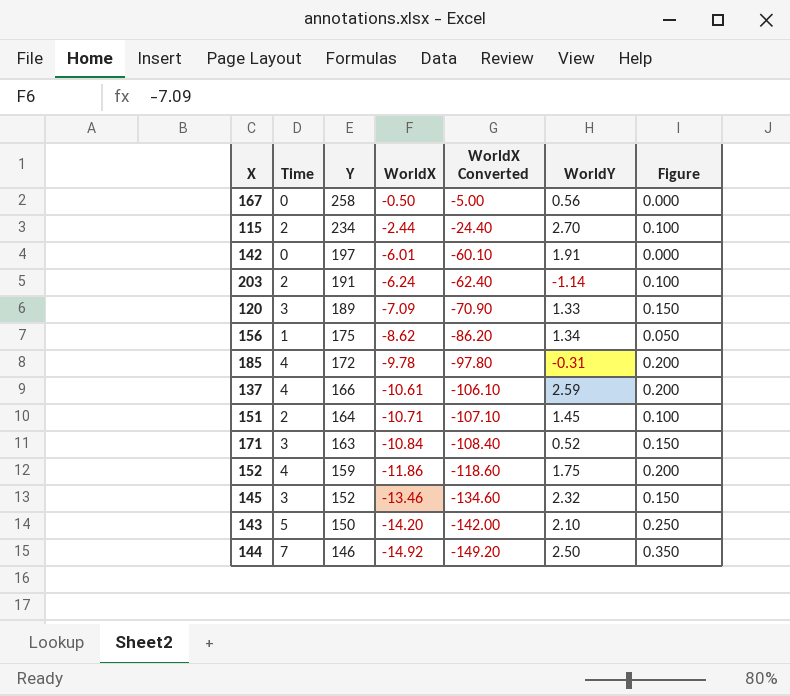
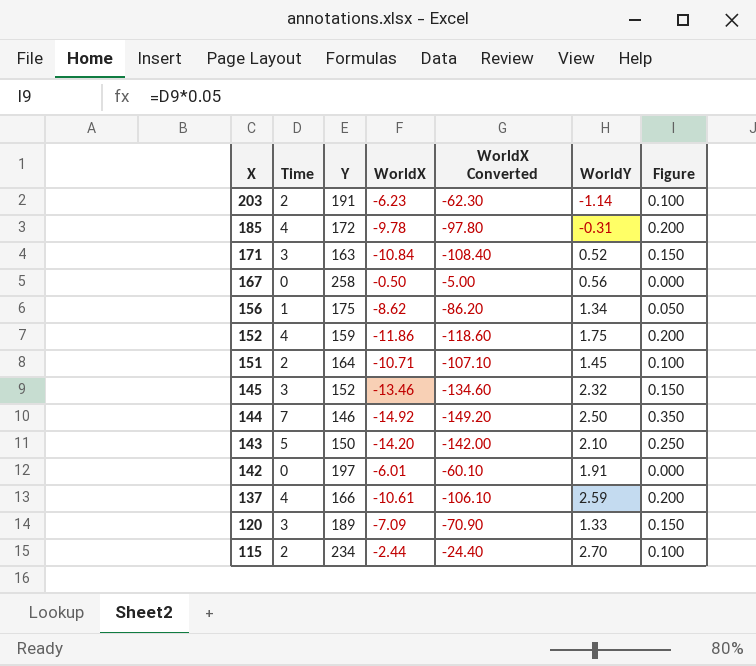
row order: Y descending -> X descending
203 | WorldX: -6.24 -> -6.23
203 | WorldX Converted: -62.40 -> -62.30

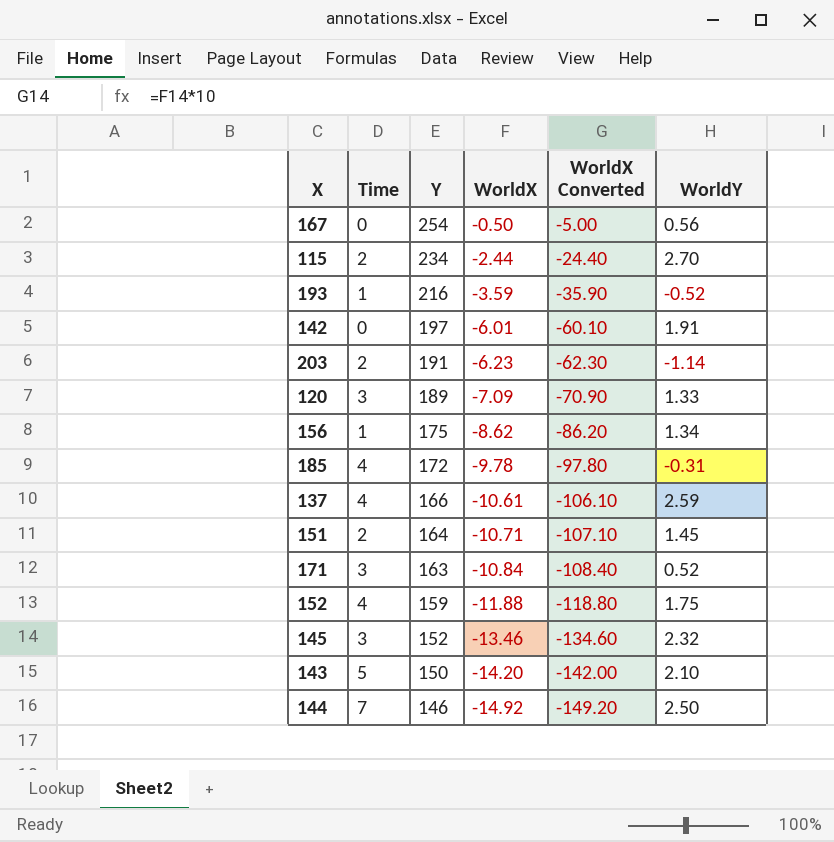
row order: X descending -> Y descending
column Figure | formula: [Time] * 0.05 -> none
167 | Y: 258 -> 254
row 193: none -> 1 | 216 | -3.59 | -35.90 | -0.52
152 | WorldX: -11.86 -> -11.88
152 | WorldX Converted: -118.60 -> -118.80

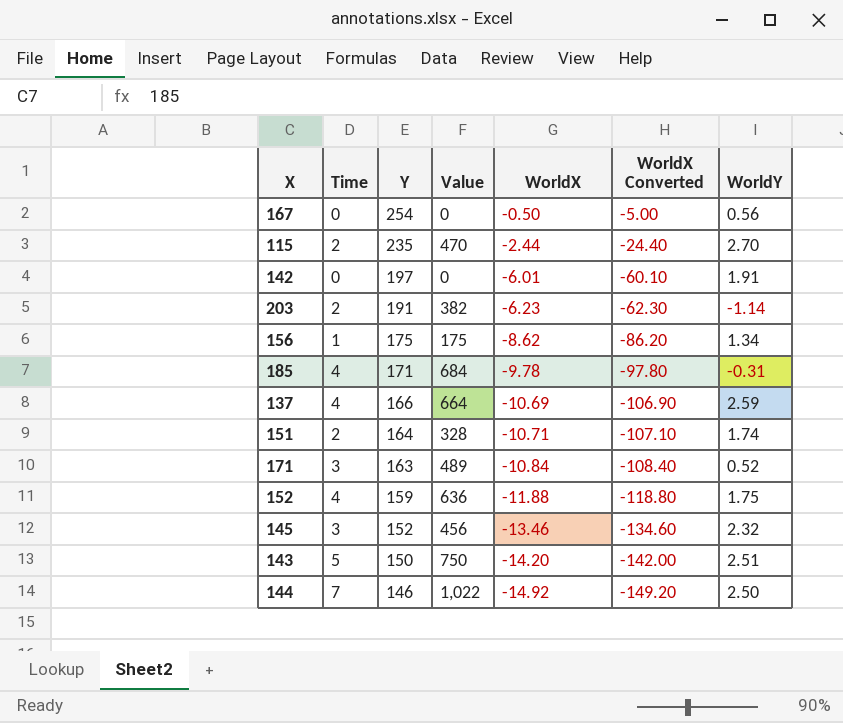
column Value | formula: none -> [Time] * [Y]
row 193: 1 | 216 | -3.59 | -35.90 | -0.52 -> none
row 120: 3 | 189 | -7.09 | -70.90 | 1.33 -> none
115 | Y: 234 -> 235
185 | Y: 172 -> 171
137 | WorldX: -10.61 -> -10.69
137 | WorldX Converted: -106.10 -> -106.90
151 | WorldY: 1.45 -> 1.74
143 | WorldY: 2.10 -> 2.51

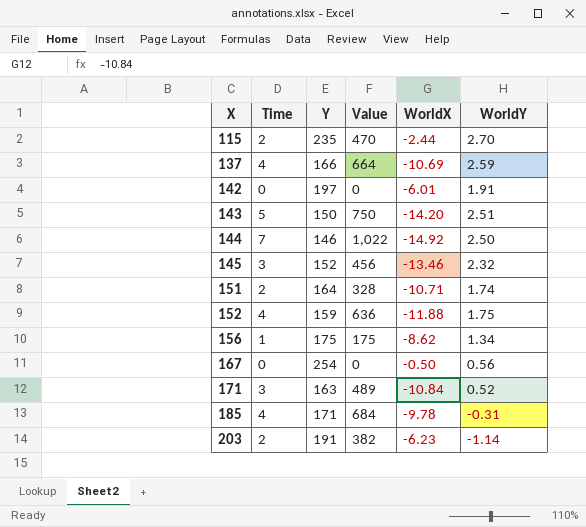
row order: Y descending -> X ascending
column WorldX Converted | formula: [WorldX] * 10 -> none

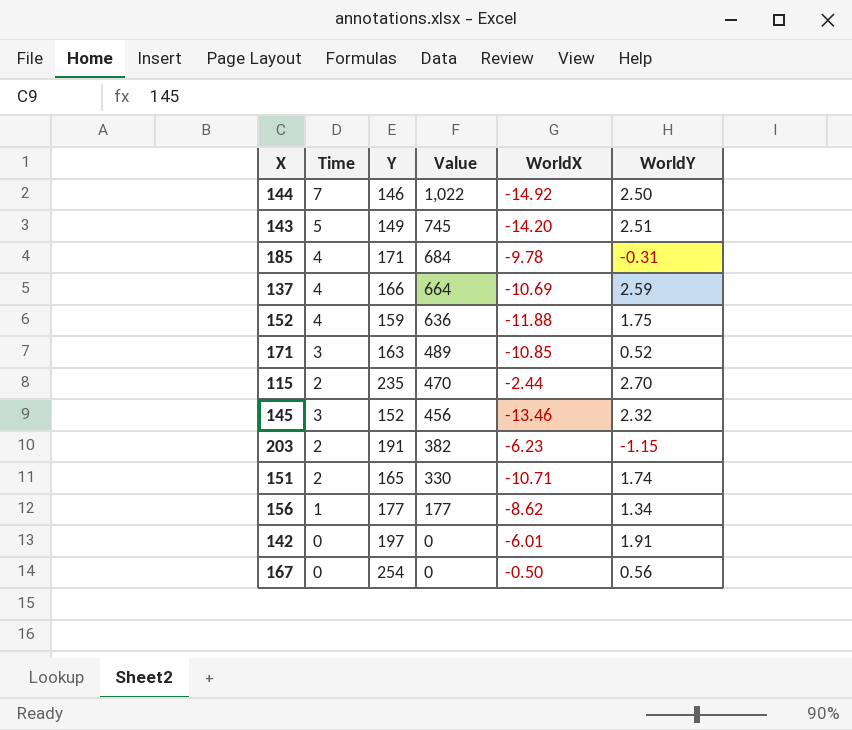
row order: X ascending -> Value descending
143 | Y: 150 -> 149
143 | Value: 750 -> 745
171 | WorldX: -10.84 -> -10.85
203 | WorldY: -1.14 -> -1.15
151 | Y: 164 -> 165
151 | Value: 328 -> 330
156 | Y: 175 -> 177
156 | Value: 175 -> 177

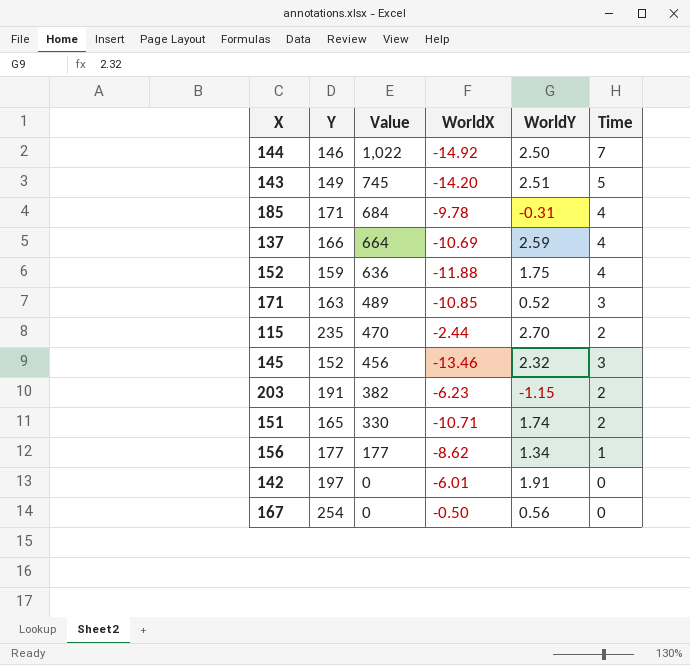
column Time | position: 2 -> 6

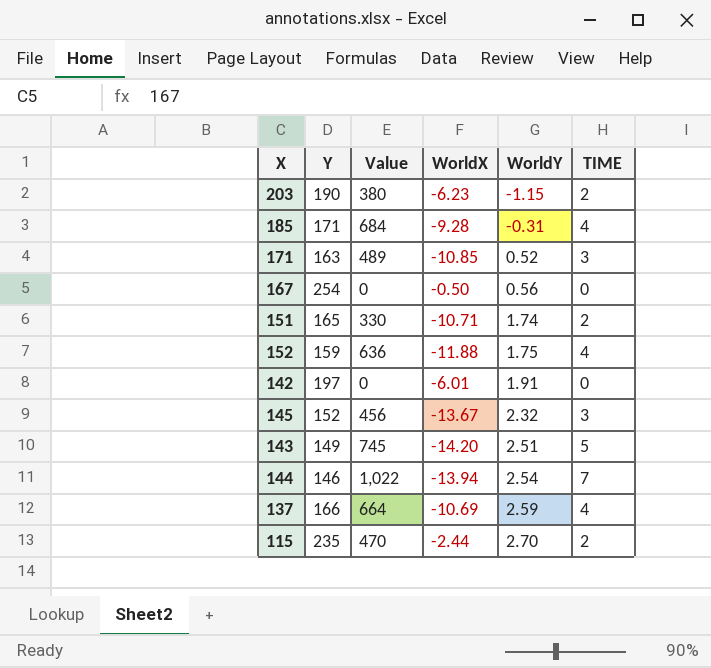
row order: Value descending -> WorldY ascending
column name: Time -> TIME
row 156: 177 | 177 | -8.62 | 1.34 | 1 -> none
203 | Y: 191 -> 190
203 | Value: 382 -> 380
185 | WorldX: -9.78 -> -9.28
145 | WorldX: -13.46 -> -13.67
144 | WorldX: -14.92 -> -13.94
144 | WorldY: 2.50 -> 2.54

